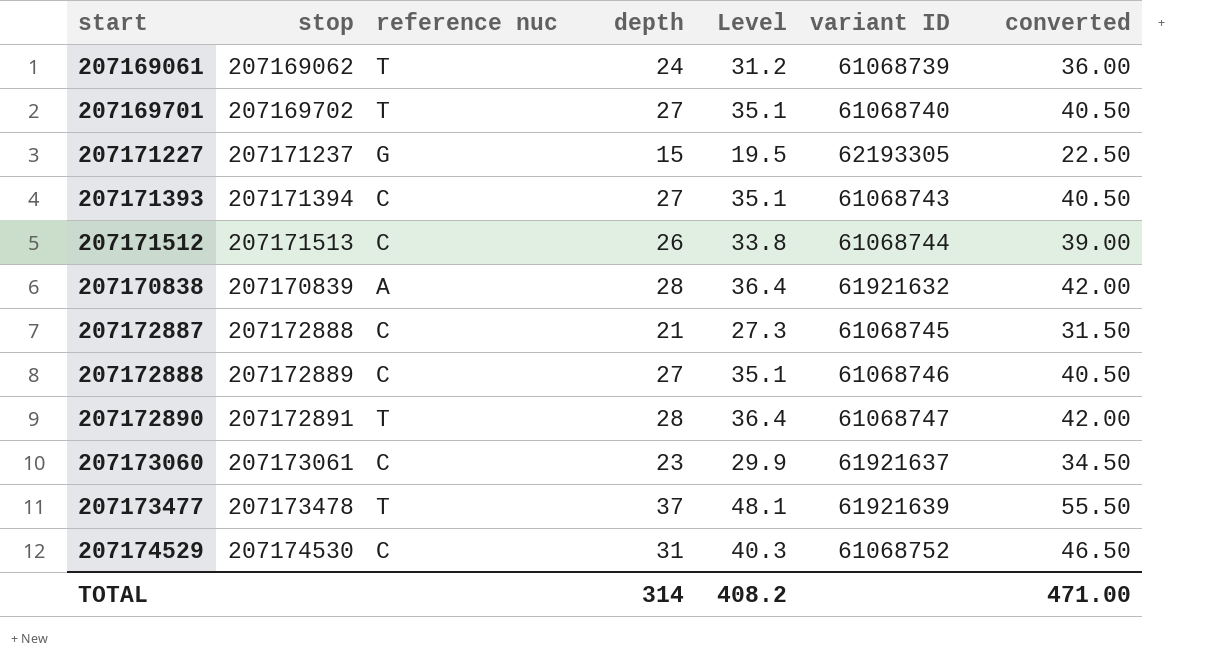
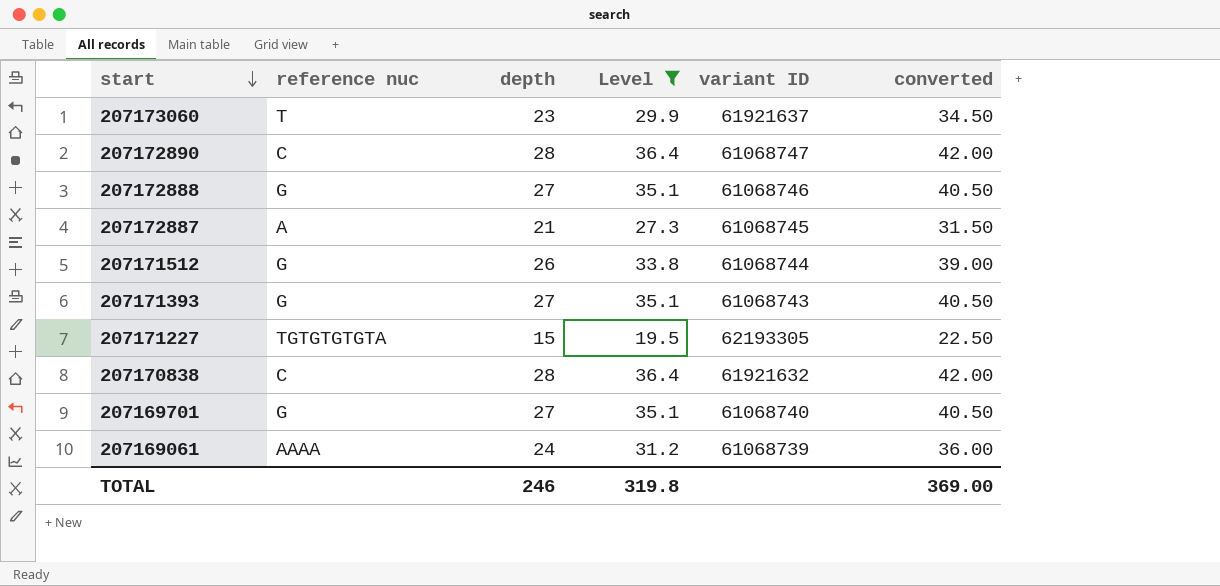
filter: none -> Level <= 36.4
row order: none -> start descending
column stop | position: 2 -> none
207173060 | reference nuc: C -> T
207172890 | reference nuc: T -> C
207172888 | reference nuc: C -> G
207172887 | reference nuc: C -> A
207171512 | reference nuc: C -> G
207171393 | reference nuc: C -> G
207171227 | reference nuc: G -> TGTGTGTGTA
207170838 | reference nuc: A -> C
207169701 | reference nuc: T -> G
207169061 | reference nuc: T -> AAAA
TOTAL | depth: 314 -> 246
TOTAL | Level: 408.2 -> 319.8
TOTAL | converted: 471.00 -> 369.00

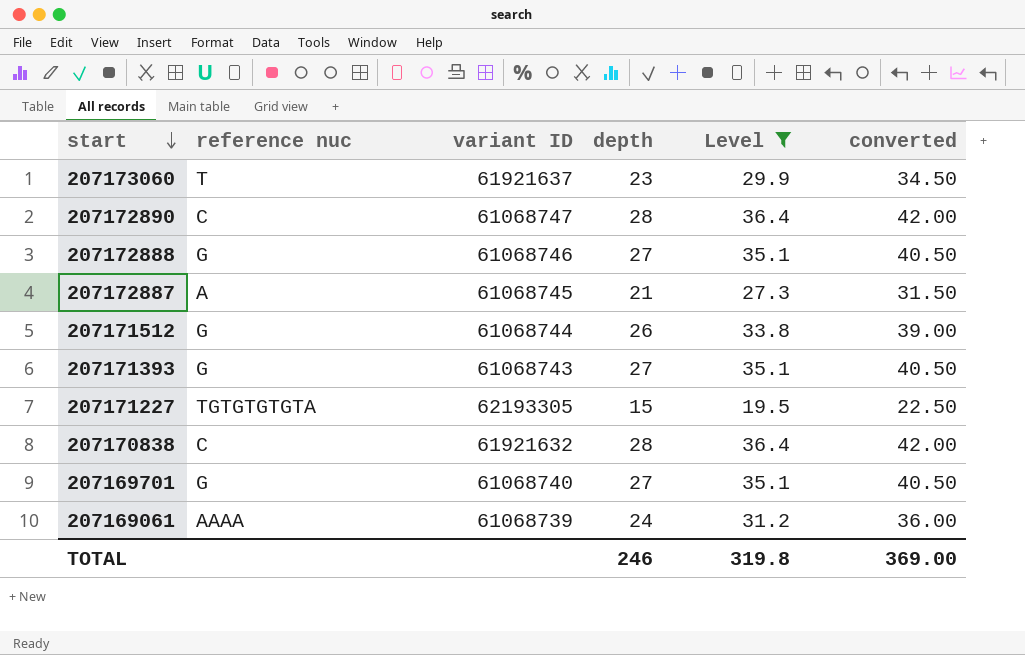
column variant ID | position: 5 -> 3

